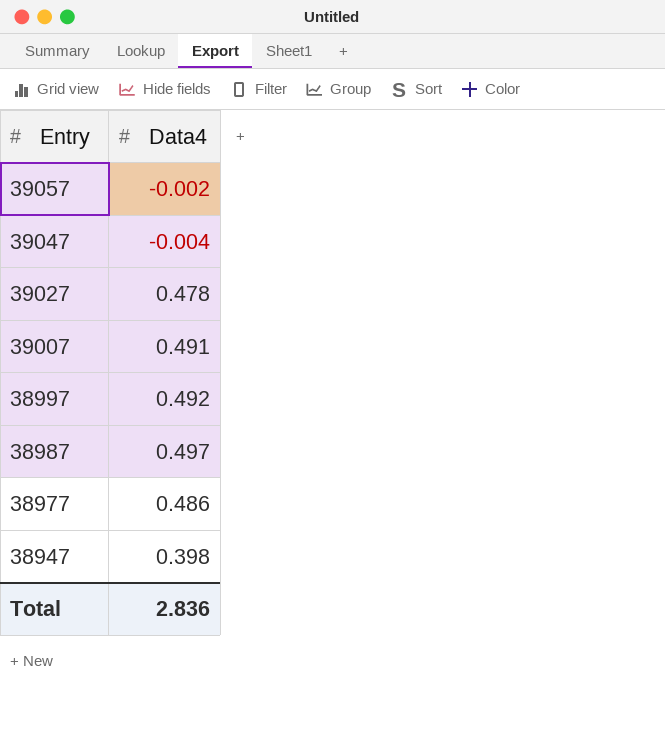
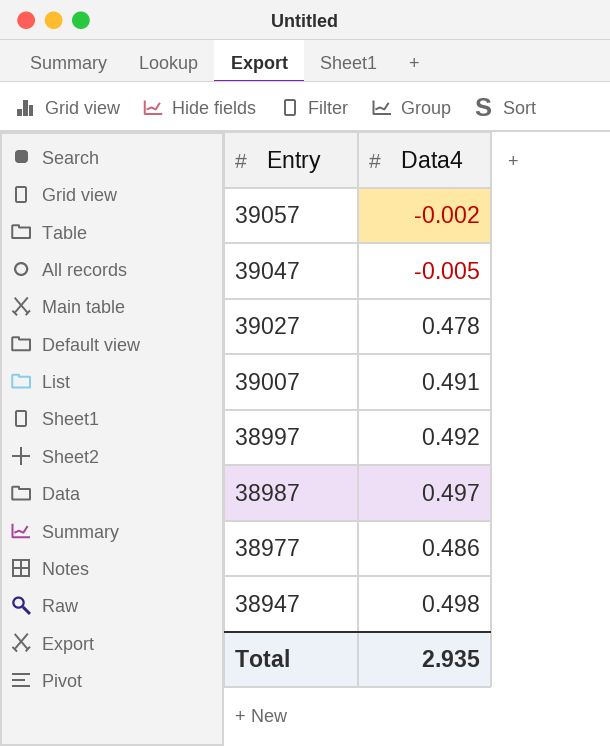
39047 | Data4: -0.004 -> -0.005
38947 | Data4: 0.398 -> 0.498
Total | Data4: 2.836 -> 2.935

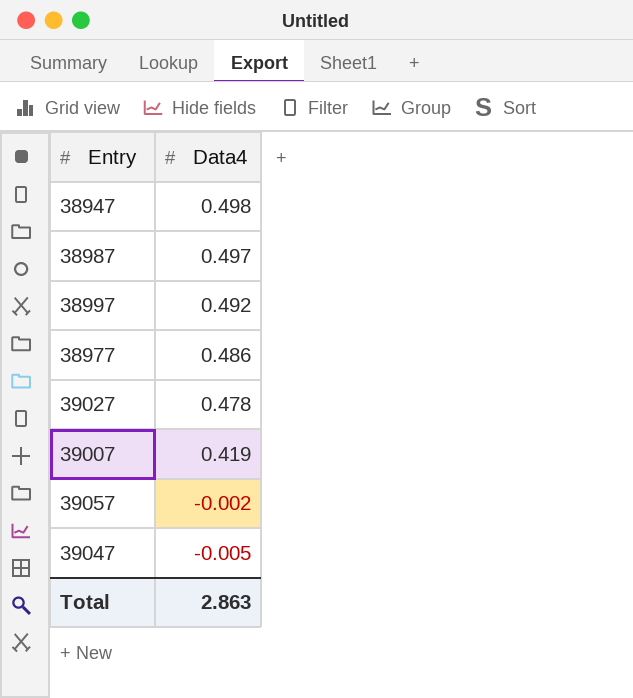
row order: Entry descending -> Data4 descending
39007 | Data4: 0.491 -> 0.419
Total | Data4: 2.935 -> 2.863

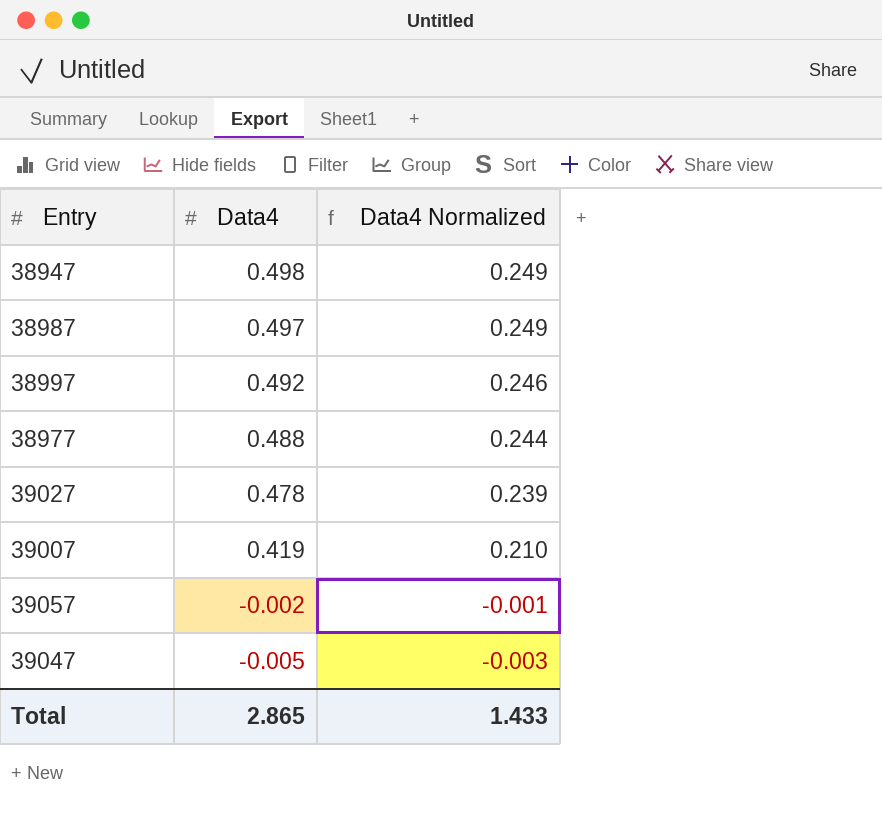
column Data4 Normalized | formula: none -> [Data4] * 0.5
38977 | Data4: 0.486 -> 0.488
Total | Data4: 2.863 -> 2.865

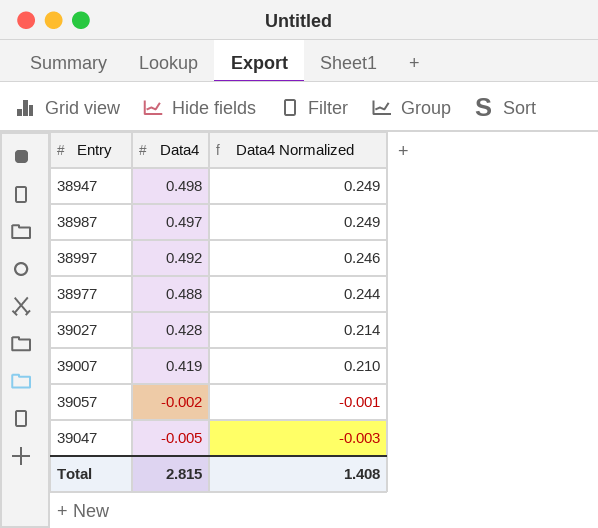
39027 | Data4: 0.478 -> 0.428
39027 | Data4 Normalized: 0.239 -> 0.214
Total | Data4: 2.865 -> 2.815
Total | Data4 Normalized: 1.433 -> 1.408

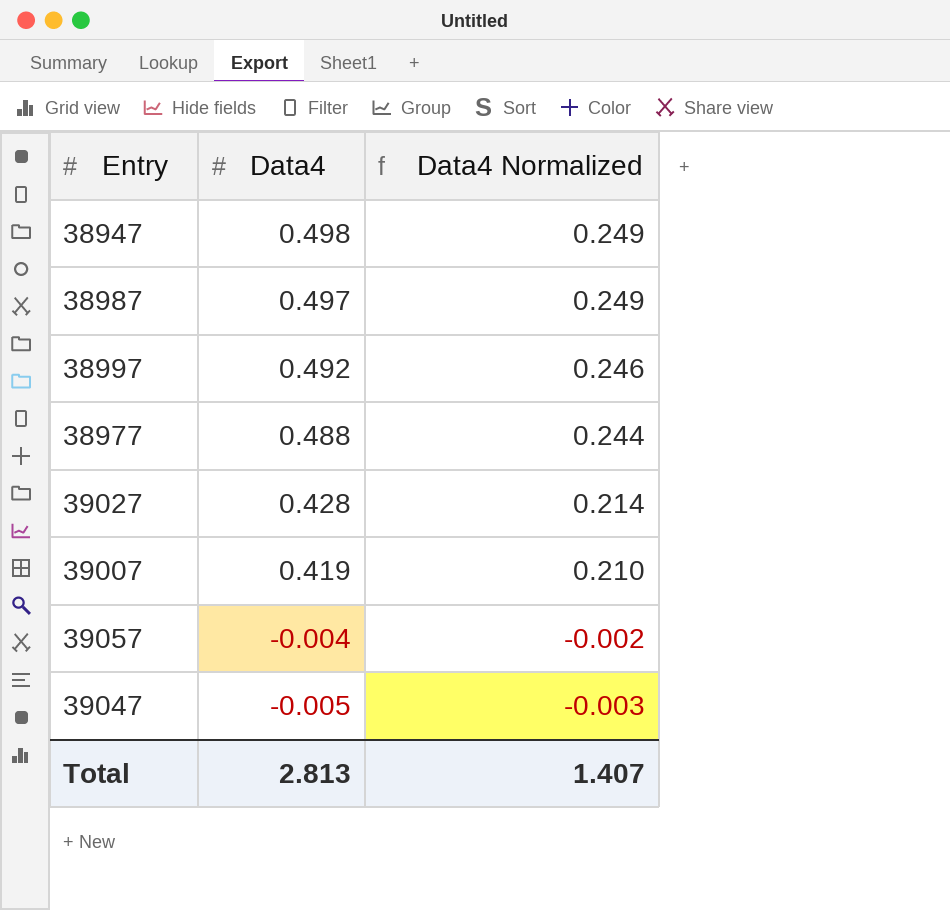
39057 | Data4: -0.002 -> -0.004
39057 | Data4 Normalized: -0.001 -> -0.002
Total | Data4: 2.815 -> 2.813
Total | Data4 Normalized: 1.408 -> 1.407

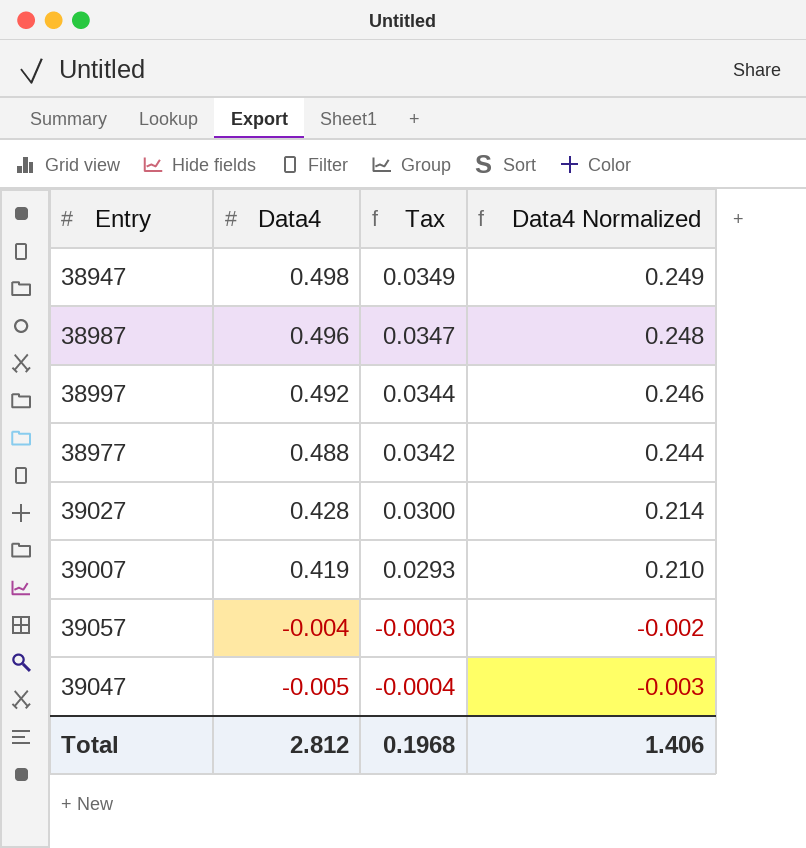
column Tax | formula: none -> [Data4] * 0.07
38987 | Data4: 0.497 -> 0.496
38987 | Data4 Normalized: 0.249 -> 0.248
Total | Data4: 2.813 -> 2.812
Total | Data4 Normalized: 1.407 -> 1.406

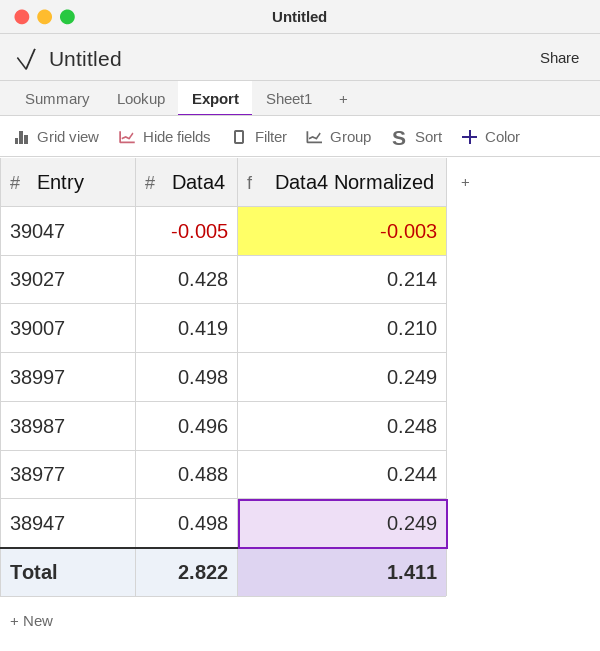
row order: Data4 descending -> Entry descending
column Tax | formula: [Data4] * 0.07 -> none
row 39057: -0.004 | -0.0003 | -0.002 -> none
38997 | Data4: 0.492 -> 0.498
38997 | Data4 Normalized: 0.246 -> 0.249
Total | Data4: 2.812 -> 2.822
Total | Data4 Normalized: 1.406 -> 1.411

